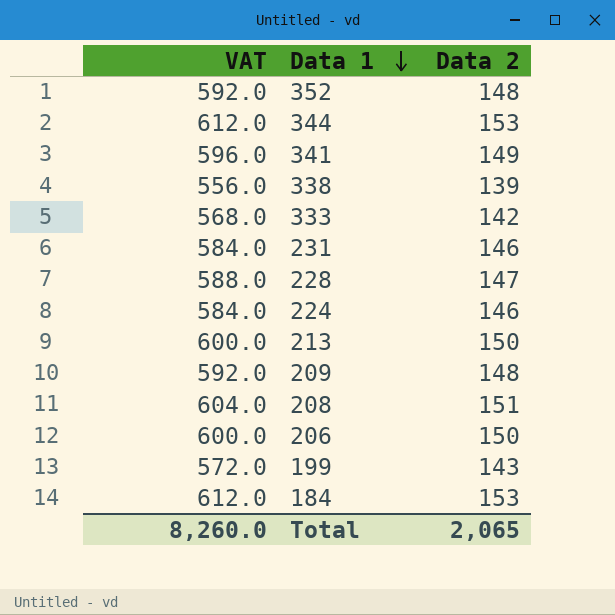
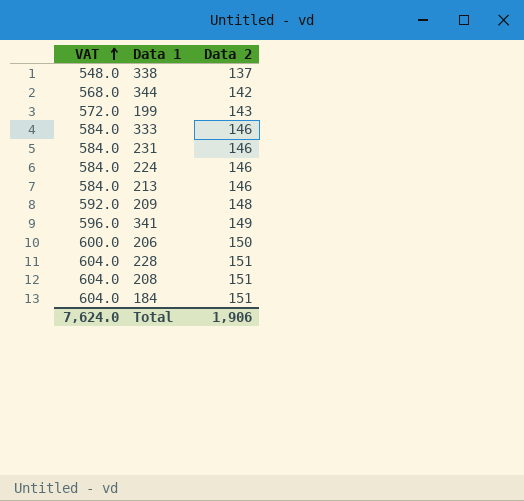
row order: Data 1 descending -> VAT ascending
row 352: 592.0 | 148 -> none
338 | VAT: 556.0 -> 548.0
338 | Data 2: 139 -> 137
344 | VAT: 612.0 -> 568.0
344 | Data 2: 153 -> 142
333 | VAT: 568.0 -> 584.0
333 | Data 2: 142 -> 146
213 | VAT: 600.0 -> 584.0
213 | Data 2: 150 -> 146
228 | VAT: 588.0 -> 604.0
228 | Data 2: 147 -> 151
184 | VAT: 612.0 -> 604.0
184 | Data 2: 153 -> 151
Total | VAT: 8,260.0 -> 7,624.0
Total | Data 2: 2,065 -> 1,906

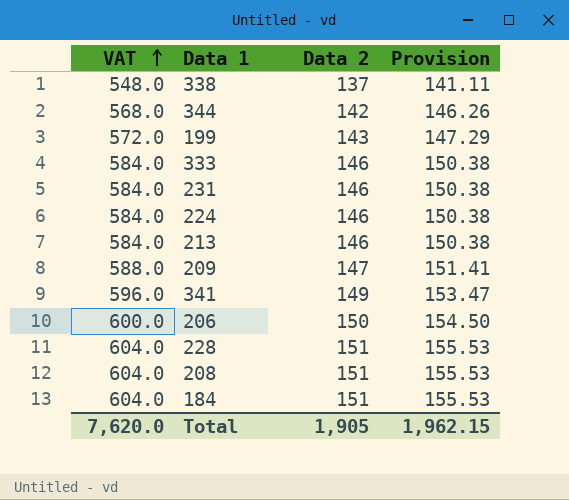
column Provision | formula: none -> [Data 2] * 1.03
209 | VAT: 592.0 -> 588.0
209 | Data 2: 148 -> 147
Total | VAT: 7,624.0 -> 7,620.0
Total | Data 2: 1,906 -> 1,905

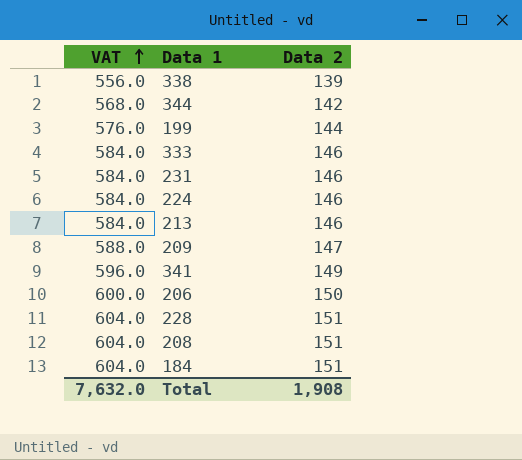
column Provision | formula: [Data 2] * 1.03 -> none
338 | VAT: 548.0 -> 556.0
338 | Data 2: 137 -> 139
199 | VAT: 572.0 -> 576.0
199 | Data 2: 143 -> 144
Total | VAT: 7,620.0 -> 7,632.0
Total | Data 2: 1,905 -> 1,908

